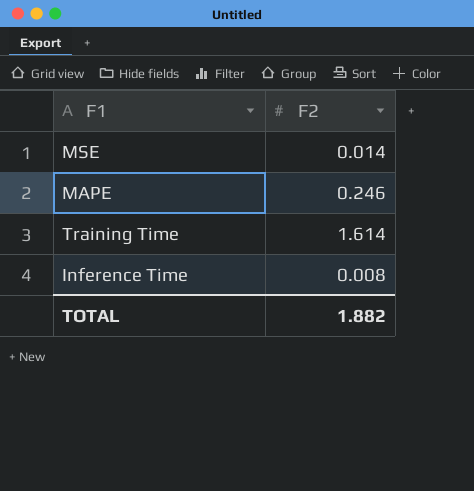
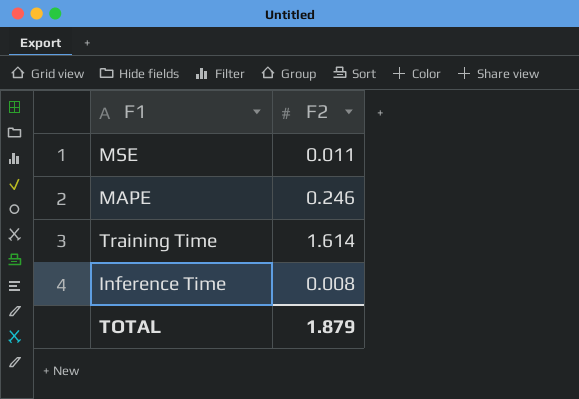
MSE | F2: 0.014 -> 0.011
TOTAL | F2: 1.882 -> 1.879

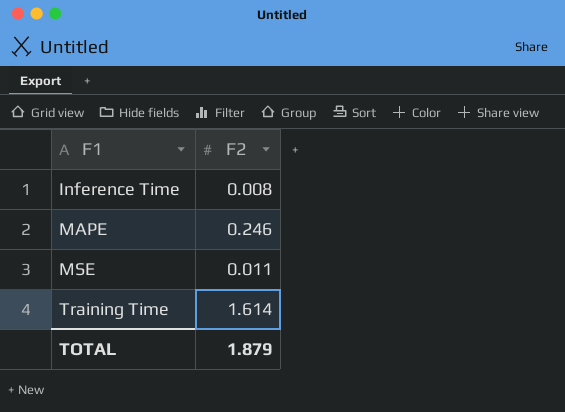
row order: none -> F1 ascending

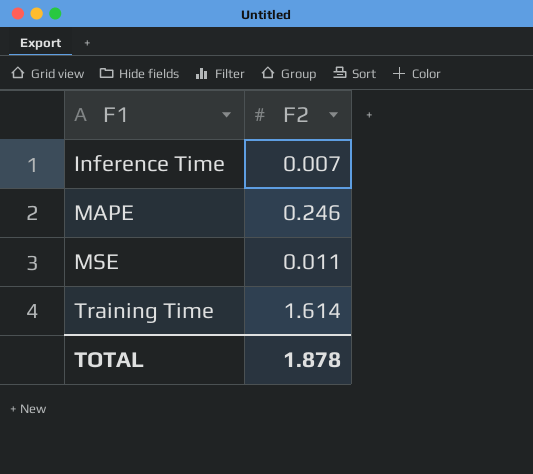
Inference Time | F2: 0.008 -> 0.007
TOTAL | F2: 1.879 -> 1.878

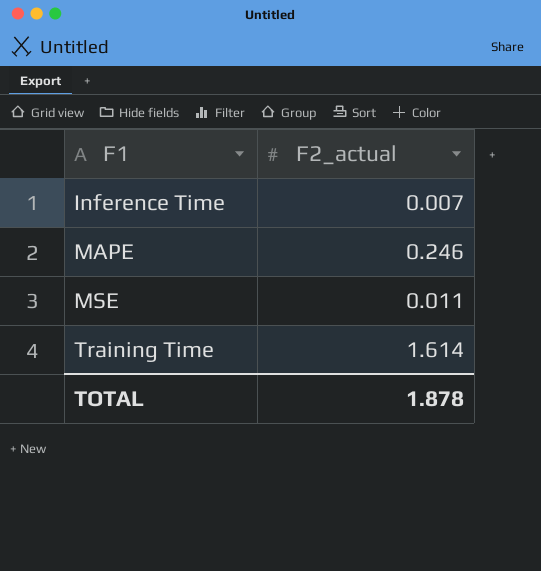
column name: F2 -> F2_actual

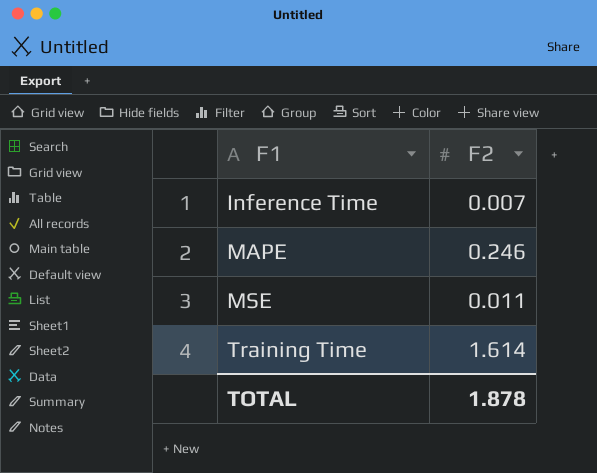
column name: F2_actual -> F2

